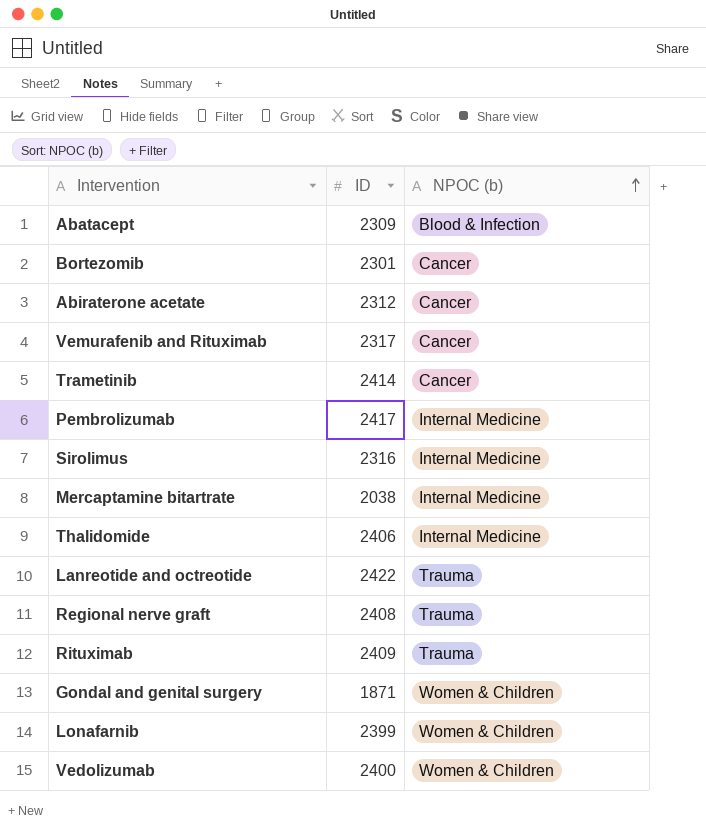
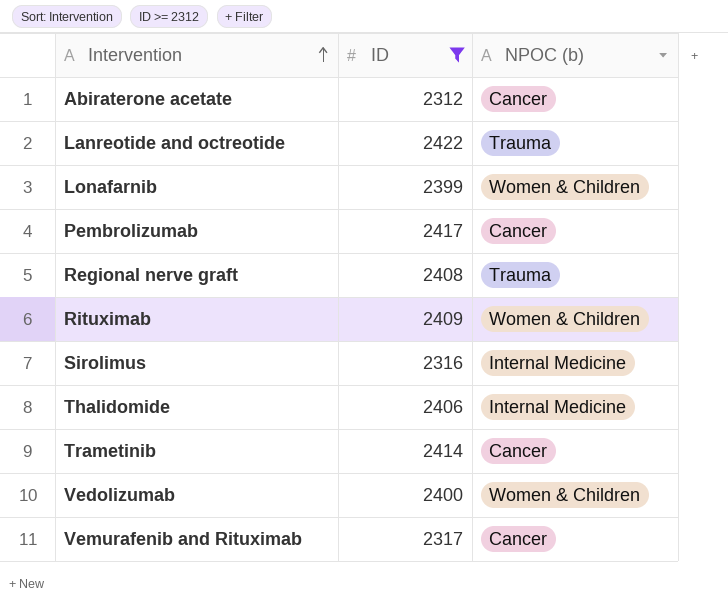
filter: none -> ID >= 2312
row order: NPOC (b) ascending -> Intervention ascending
Pembrolizumab | NPOC (b): Internal Medicine -> Cancer
Rituximab | NPOC (b): Trauma -> Women & Children

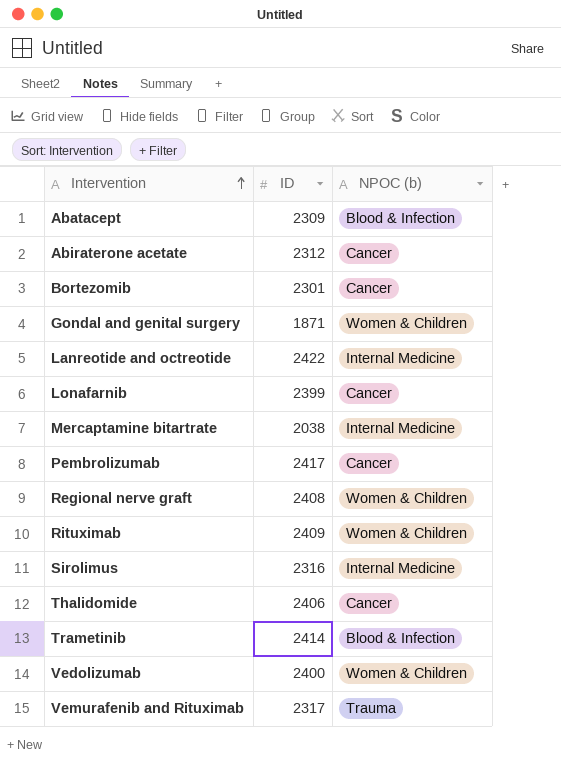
filter: ID >= 2312 -> none
Lanreotide and octreotide | NPOC (b): Trauma -> Internal Medicine
Lonafarnib | NPOC (b): Women & Children -> Cancer
Regional nerve graft | NPOC (b): Trauma -> Women & Children
Thalidomide | NPOC (b): Internal Medicine -> Cancer
Trametinib | NPOC (b): Cancer -> Blood & Infection
Vemurafenib and Rituximab | NPOC (b): Cancer -> Trauma

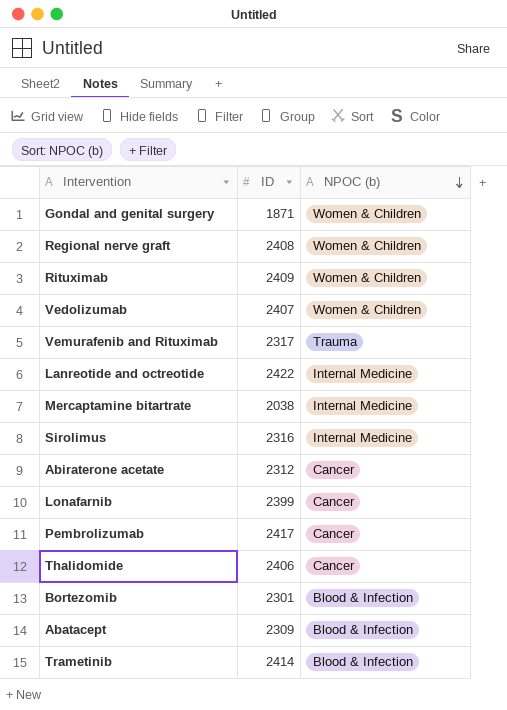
row order: Intervention ascending -> NPOC (b) descending
Vedolizumab | ID: 2400 -> 2407
Bortezomib | NPOC (b): Cancer -> Blood & Infection

